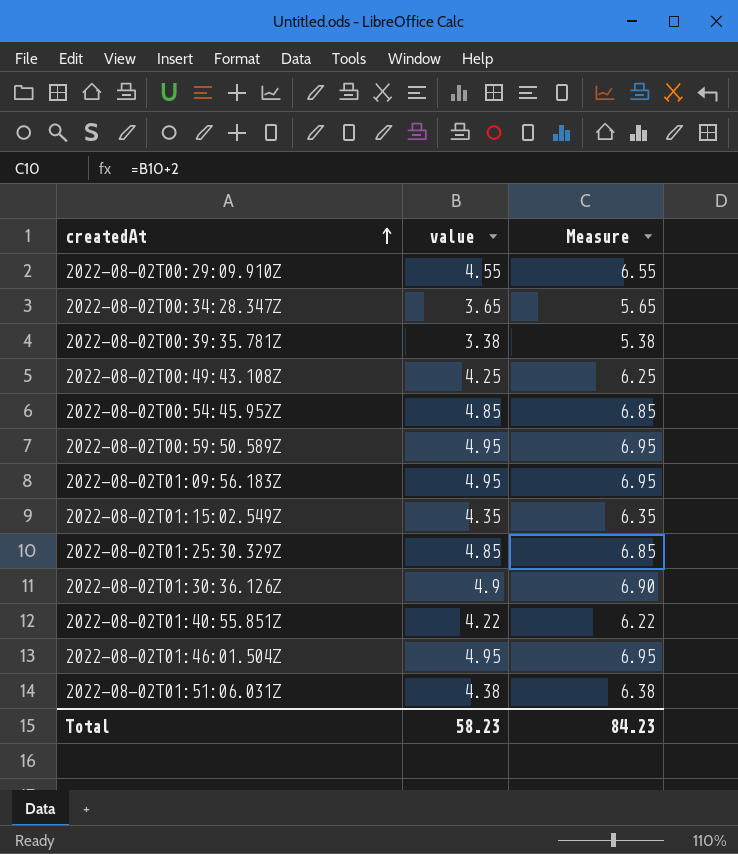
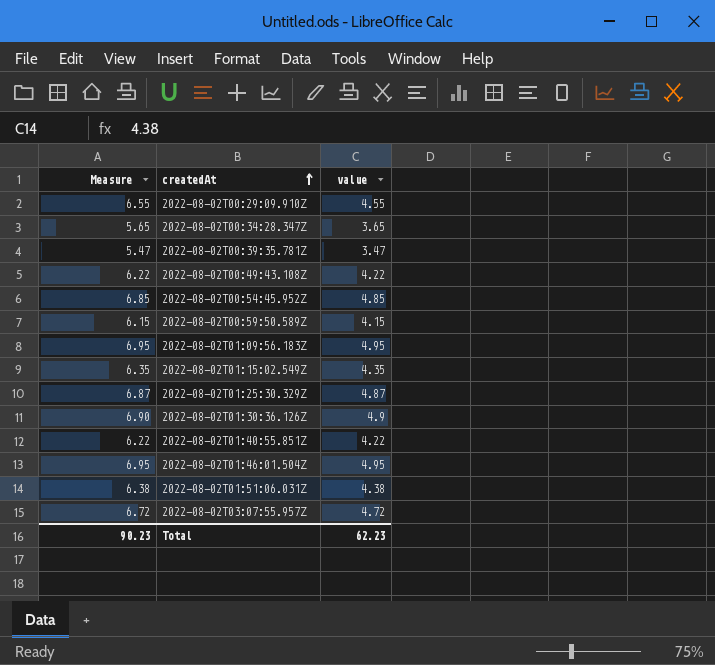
column Measure | position: 3 -> 1
2022-08-02T00:39:35.781Z | Measure: 5.38 -> 5.47
2022-08-02T00:39:35.781Z | value: 3.38 -> 3.47
2022-08-02T00:49:43.108Z | Measure: 6.25 -> 6.22
2022-08-02T00:49:43.108Z | value: 4.25 -> 4.22
2022-08-02T00:59:50.589Z | Measure: 6.95 -> 6.15
2022-08-02T00:59:50.589Z | value: 4.95 -> 4.15
2022-08-02T01:25:30.329Z | Measure: 6.85 -> 6.87
2022-08-02T01:25:30.329Z | value: 4.85 -> 4.87
row 2022-08-02T03:07:55.957Z: none -> 6.72 | 4.72
Total | Measure: 84.23 -> 90.23
Total | value: 58.23 -> 62.23

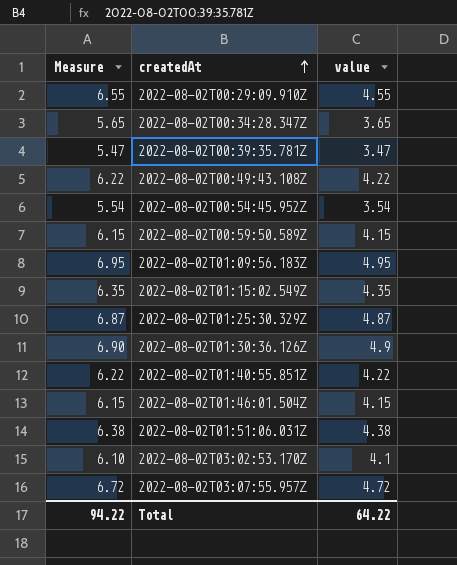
2022-08-02T00:54:45.952Z | Measure: 6.85 -> 5.54
2022-08-02T00:54:45.952Z | value: 4.85 -> 3.54
2022-08-02T01:46:01.504Z | Measure: 6.95 -> 6.15
2022-08-02T01:46:01.504Z | value: 4.95 -> 4.15
row 2022-08-02T03:02:53.170Z: none -> 6.10 | 4.1
Total | Measure: 90.23 -> 94.22
Total | value: 62.23 -> 64.22

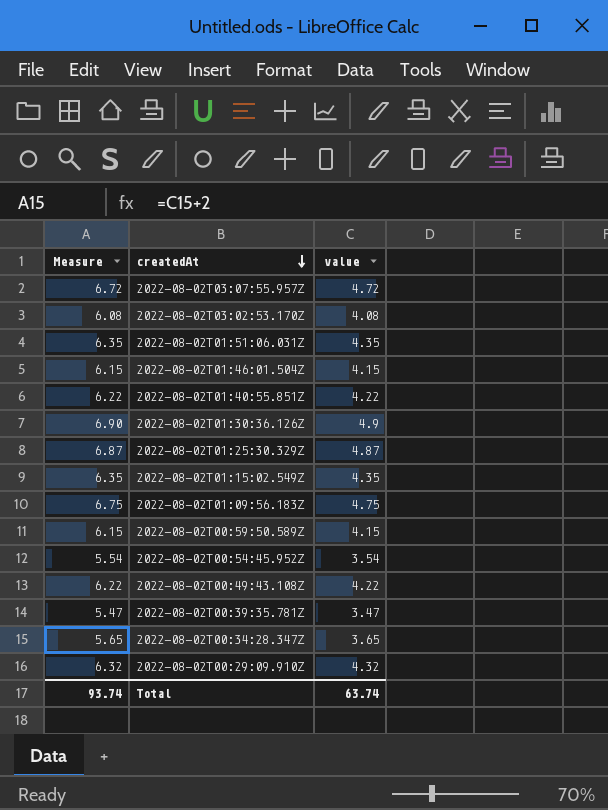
row order: createdAt ascending -> createdAt descending
2022-08-02T03:02:53.170Z | Measure: 6.10 -> 6.08
2022-08-02T03:02:53.170Z | value: 4.1 -> 4.08
2022-08-02T01:51:06.031Z | Measure: 6.38 -> 6.35
2022-08-02T01:51:06.031Z | value: 4.38 -> 4.35
2022-08-02T01:09:56.183Z | Measure: 6.95 -> 6.75
2022-08-02T01:09:56.183Z | value: 4.95 -> 4.75
2022-08-02T00:29:09.910Z | Measure: 6.55 -> 6.32
2022-08-02T00:29:09.910Z | value: 4.55 -> 4.32
Total | Measure: 94.22 -> 93.74
Total | value: 64.22 -> 63.74

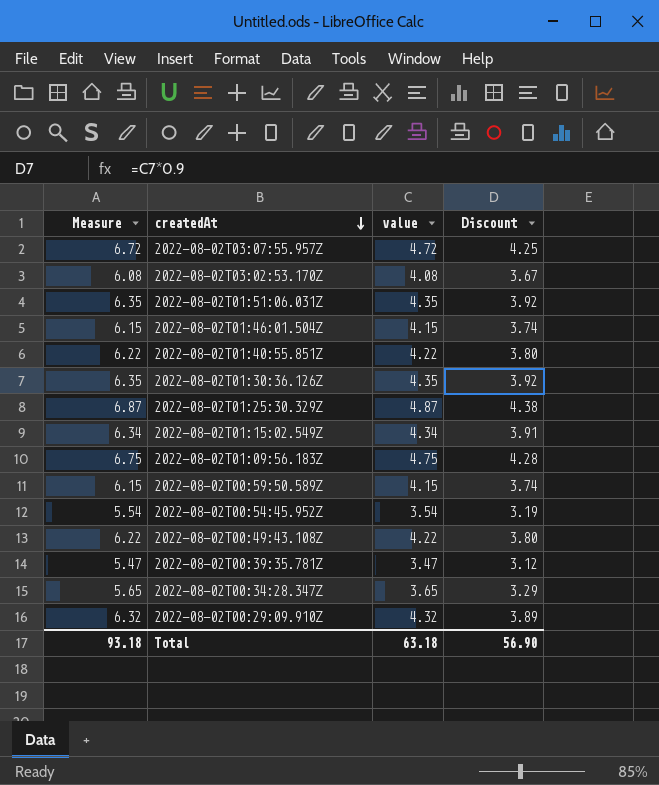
column Discount | formula: none -> [value] * 0.9
2022-08-02T01:30:36.126Z | Measure: 6.90 -> 6.35
2022-08-02T01:30:36.126Z | value: 4.9 -> 4.35
2022-08-02T01:15:02.549Z | Measure: 6.35 -> 6.34
2022-08-02T01:15:02.549Z | value: 4.35 -> 4.34
Total | Measure: 93.74 -> 93.18
Total | value: 63.74 -> 63.18

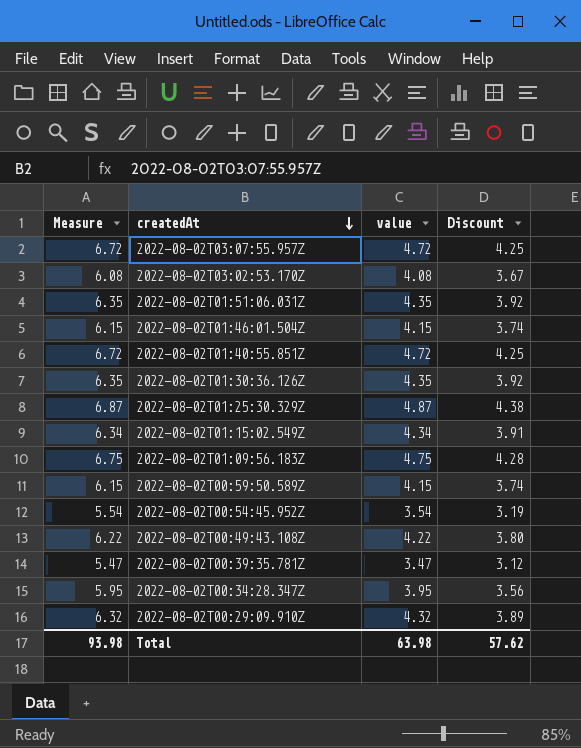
2022-08-02T01:40:55.851Z | Measure: 6.22 -> 6.72
2022-08-02T01:40:55.851Z | value: 4.22 -> 4.72
2022-08-02T01:40:55.851Z | Discount: 3.80 -> 4.25
2022-08-02T00:34:28.347Z | Measure: 5.65 -> 5.95
2022-08-02T00:34:28.347Z | value: 3.65 -> 3.95
2022-08-02T00:34:28.347Z | Discount: 3.29 -> 3.56
Total | Measure: 93.18 -> 93.98
Total | value: 63.18 -> 63.98
Total | Discount: 56.90 -> 57.62

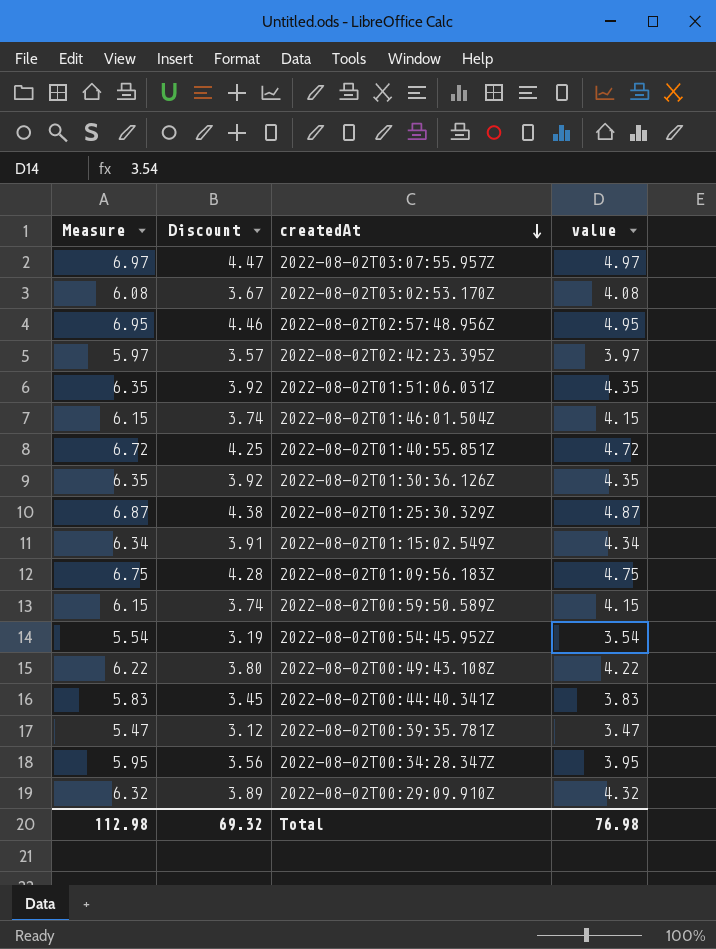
column Discount | position: 4 -> 2
2022-08-02T03:07:55.957Z | Measure: 6.72 -> 6.97
2022-08-02T03:07:55.957Z | Discount: 4.25 -> 4.47
2022-08-02T03:07:55.957Z | value: 4.72 -> 4.97
row 2022-08-02T02:57:48.956Z: none -> 6.95 | 4.46 | 4.95
row 2022-08-02T02:42:23.395Z: none -> 5.97 | 3.57 | 3.97
row 2022-08-02T00:44:40.341Z: none -> 5.83 | 3.45 | 3.83
Total | Measure: 93.98 -> 112.98
Total | Discount: 57.62 -> 69.32
Total | value: 63.98 -> 76.98

